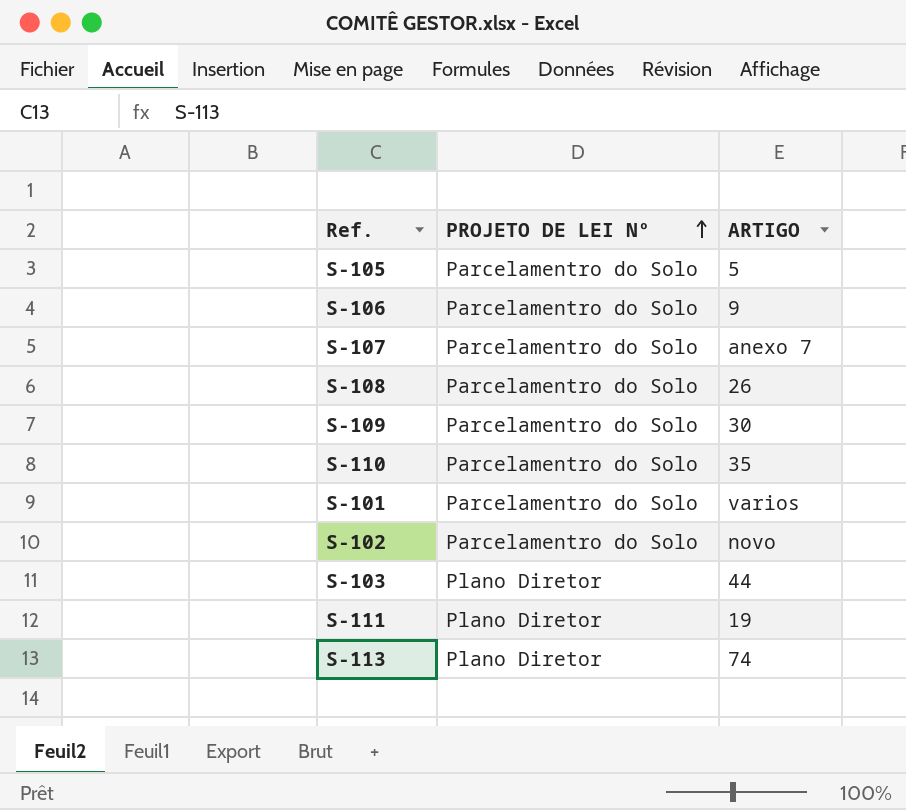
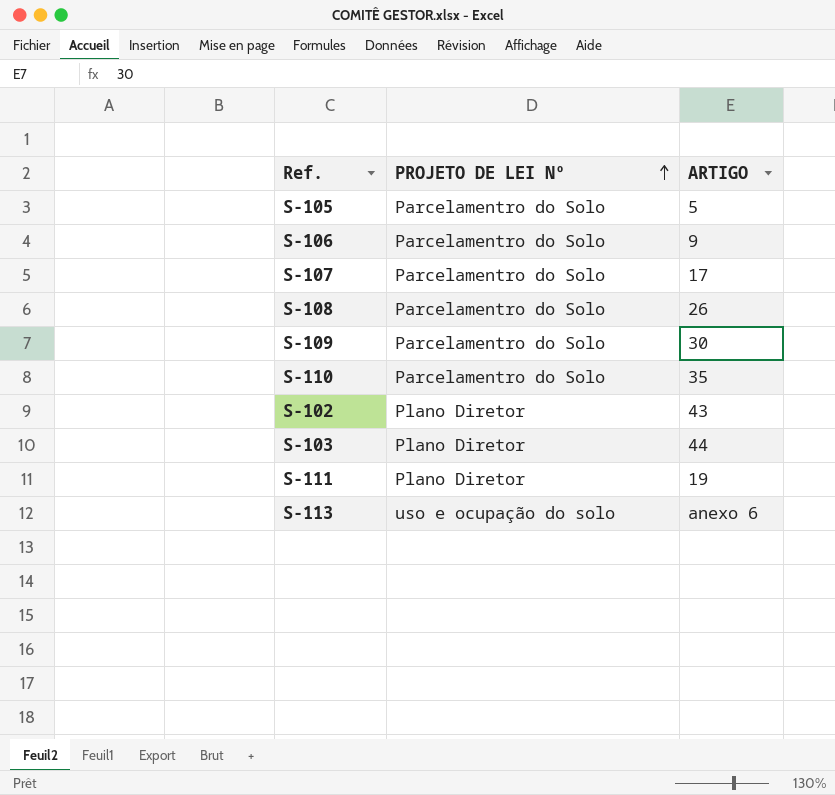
row S-101: Parcelamentro do Solo | varios -> none
S-107 | ARTIGO: anexo 7 -> 17
S-102 | PROJETO DE LEI Nº: Parcelamentro do Solo -> Plano Diretor
S-102 | ARTIGO: novo -> 43
S-113 | PROJETO DE LEI Nº: Plano Diretor -> uso e ocupação do solo
S-113 | ARTIGO: 74 -> anexo 6

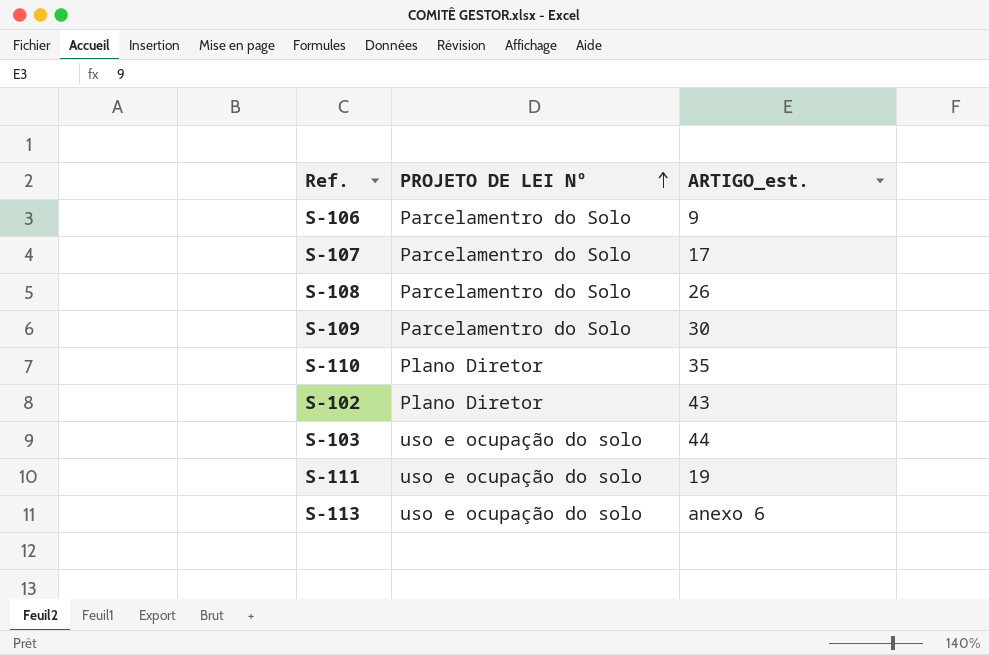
column name: ARTIGO -> ARTIGO_est.
row S-105: Parcelamentro do Solo | 5 -> none
S-110 | PROJETO DE LEI Nº: Parcelamentro do Solo -> Plano Diretor
S-103 | PROJETO DE LEI Nº: Plano Diretor -> uso e ocupação do solo
S-111 | PROJETO DE LEI Nº: Plano Diretor -> uso e ocupação do solo

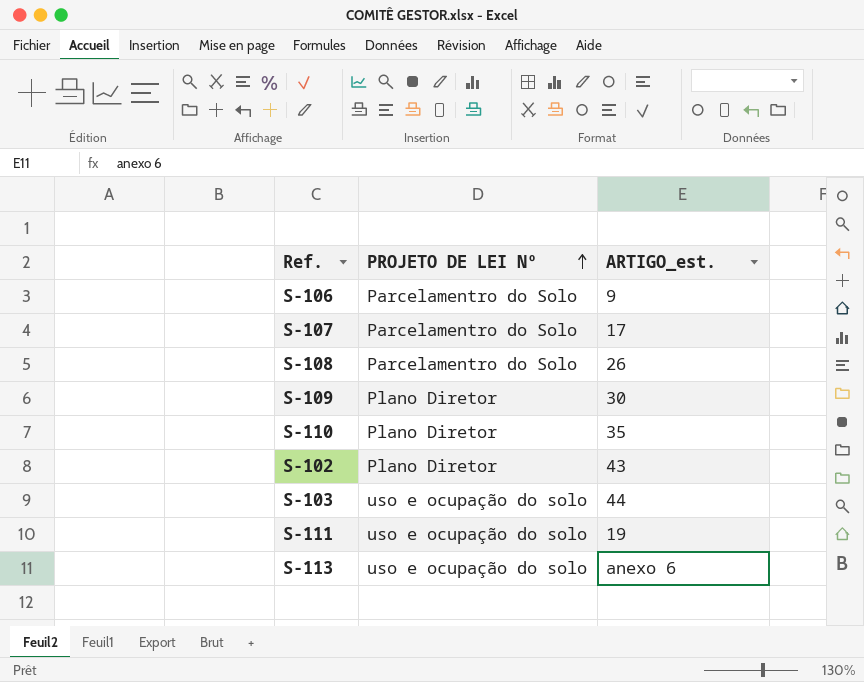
S-109 | PROJETO DE LEI Nº: Parcelamentro do Solo -> Plano Diretor

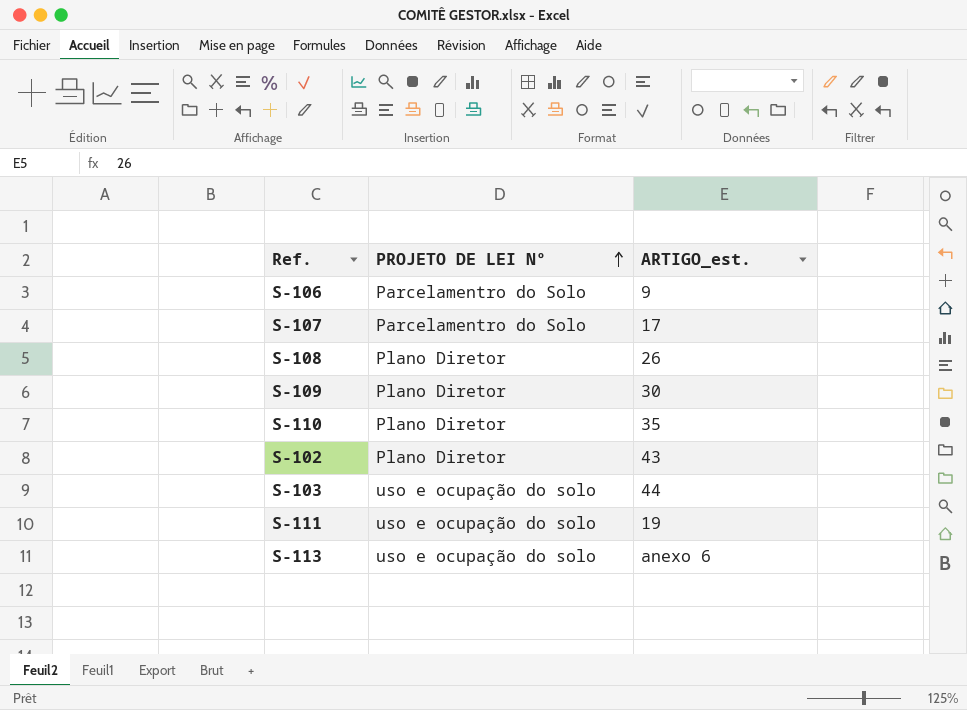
S-108 | PROJETO DE LEI Nº: Parcelamentro do Solo -> Plano Diretor

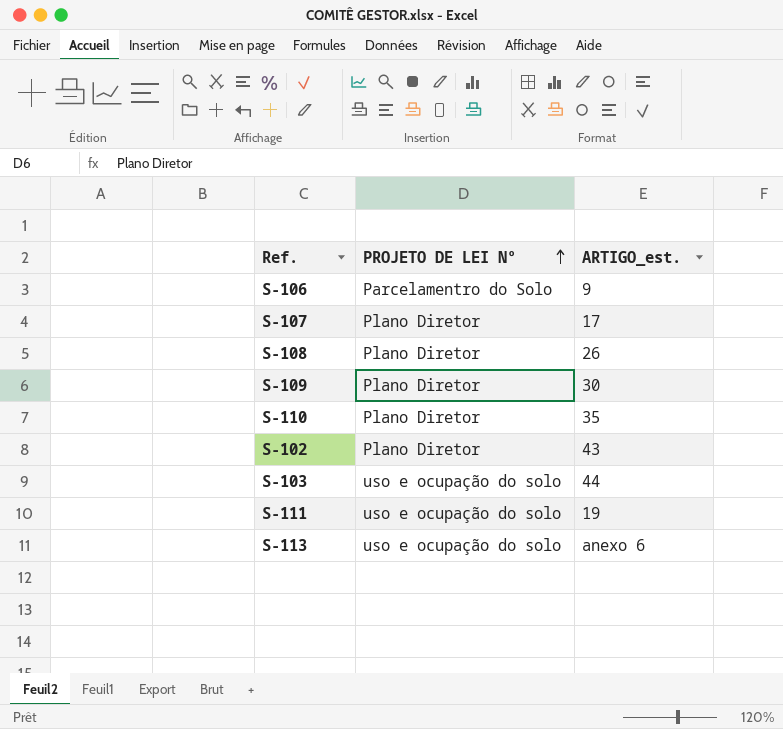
S-107 | PROJETO DE LEI Nº: Parcelamentro do Solo -> Plano Diretor

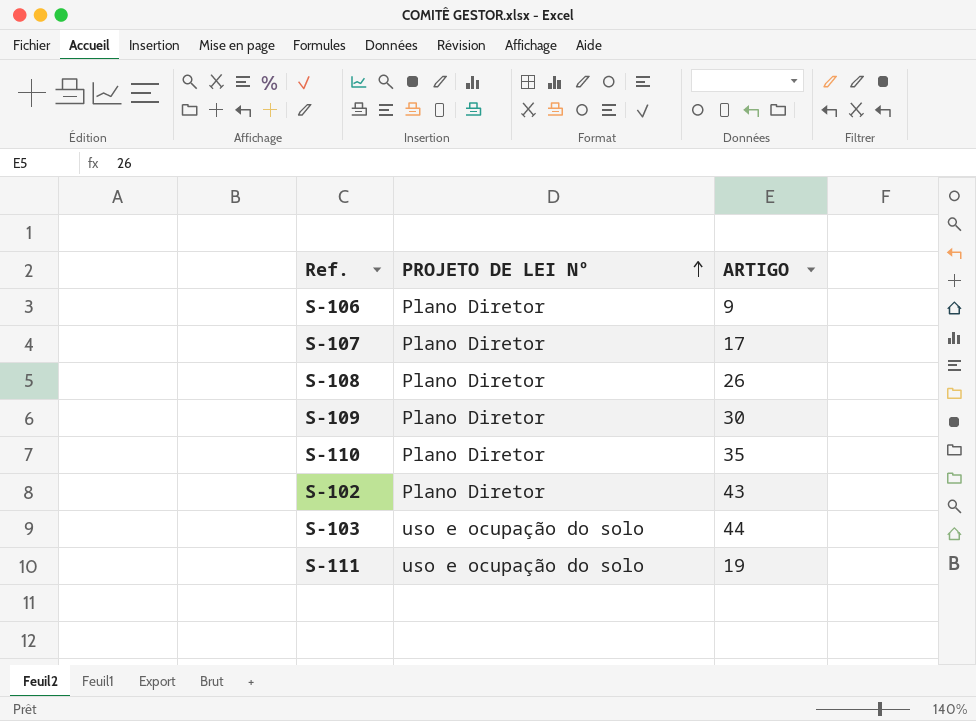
column name: ARTIGO_est. -> ARTIGO
row S-113: uso e ocupação do solo | anexo 6 -> none
S-106 | PROJETO DE LEI Nº: Parcelamentro do Solo -> Plano Diretor

